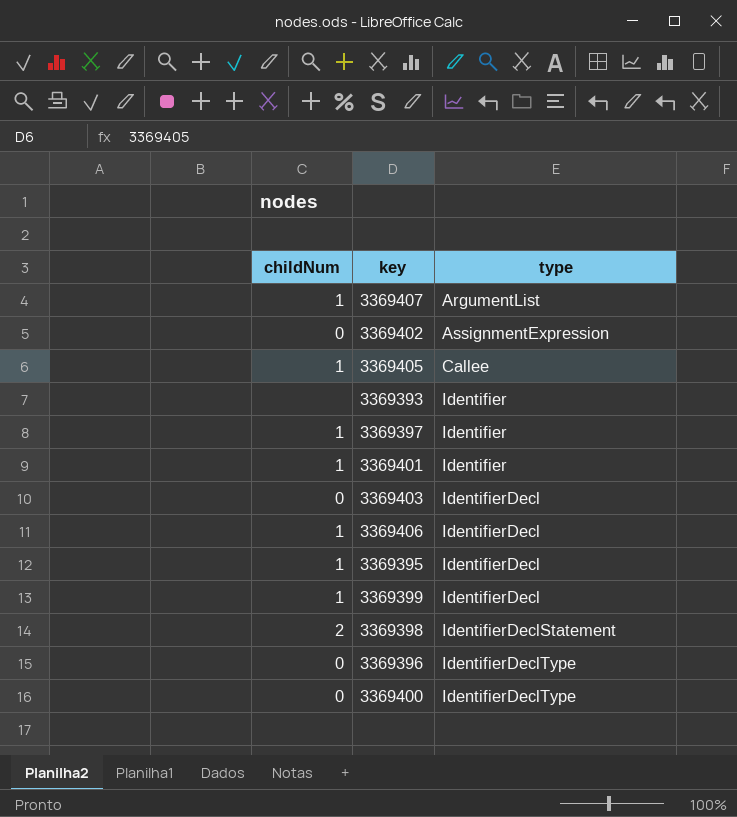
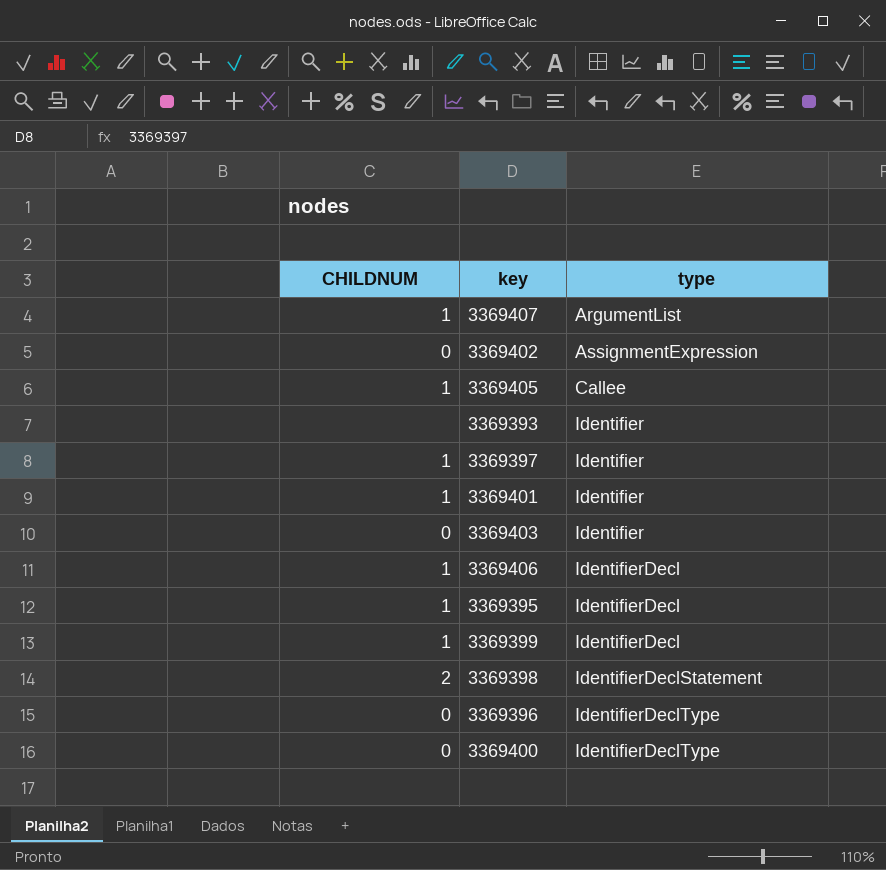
column name: childNum -> CHILDNUM
3369403 | type: IdentifierDecl -> Identifier

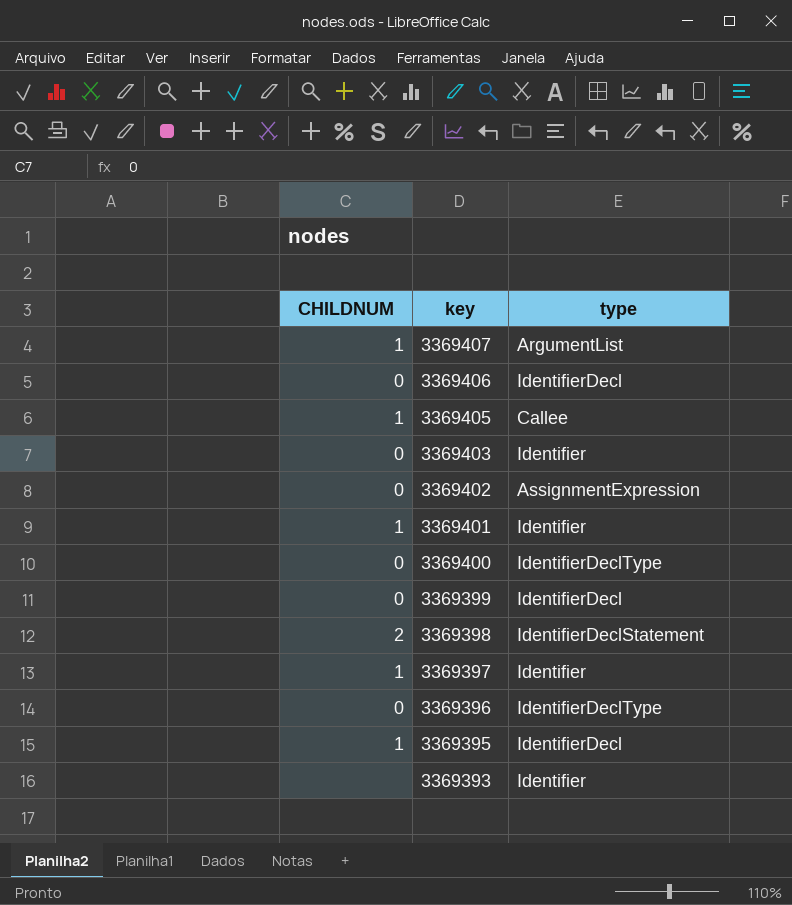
row order: type ascending -> key descending
3369406 | CHILDNUM: 1 -> 0
3369399 | CHILDNUM: 1 -> 0

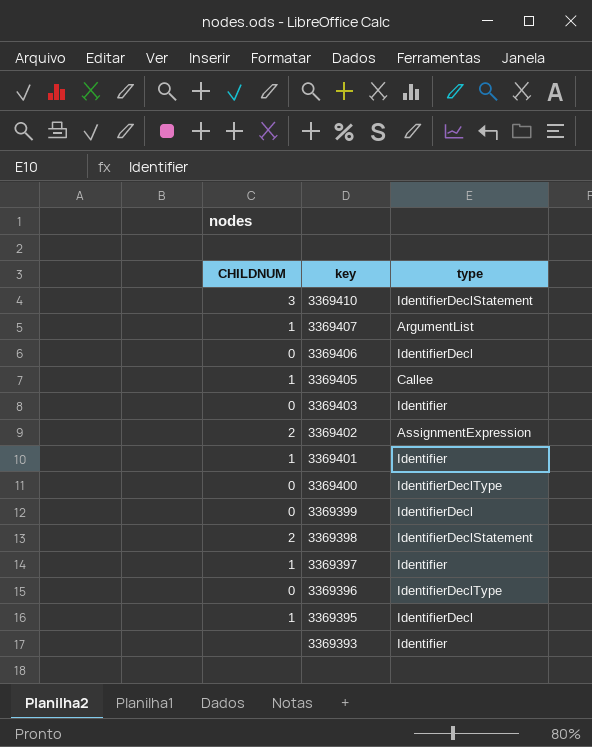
row 3369410: none -> 3 | IdentifierDeclStatement
3369402 | CHILDNUM: 0 -> 2

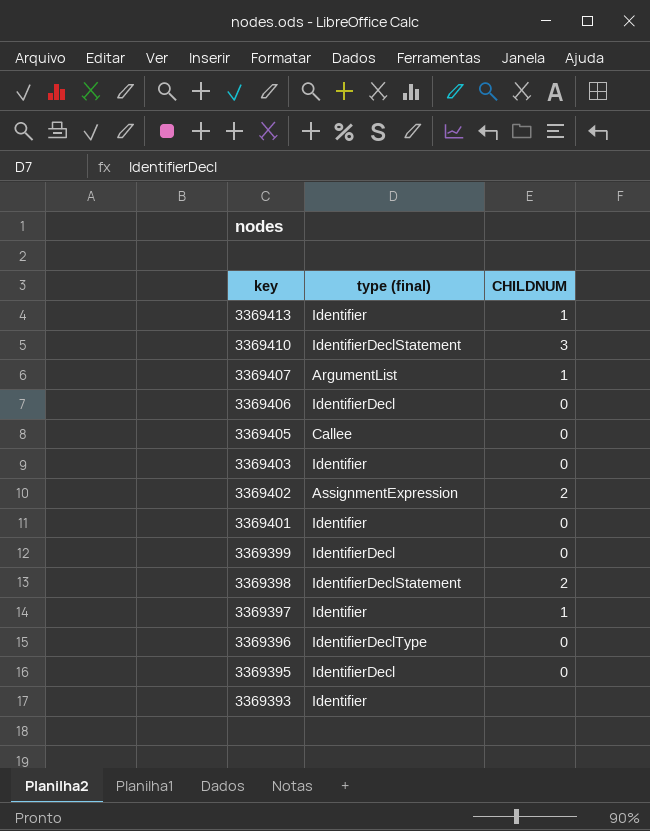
column name: type -> type (final)
column CHILDNUM | position: 1 -> 3
row 3369400: 0 | IdentifierDeclType -> none
row 3369413: none -> Identifier | 1
3369405 | CHILDNUM: 1 -> 0
3369401 | CHILDNUM: 1 -> 0
3369395 | CHILDNUM: 1 -> 0

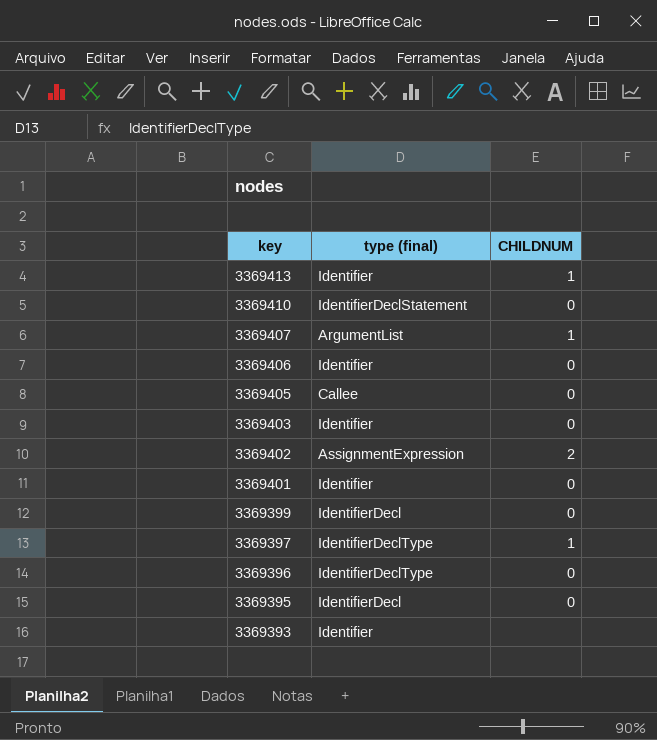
row 3369398: IdentifierDeclStatement | 2 -> none
3369410 | CHILDNUM: 3 -> 0
3369406 | type (final): IdentifierDecl -> Identifier
3369397 | type (final): Identifier -> IdentifierDeclType

